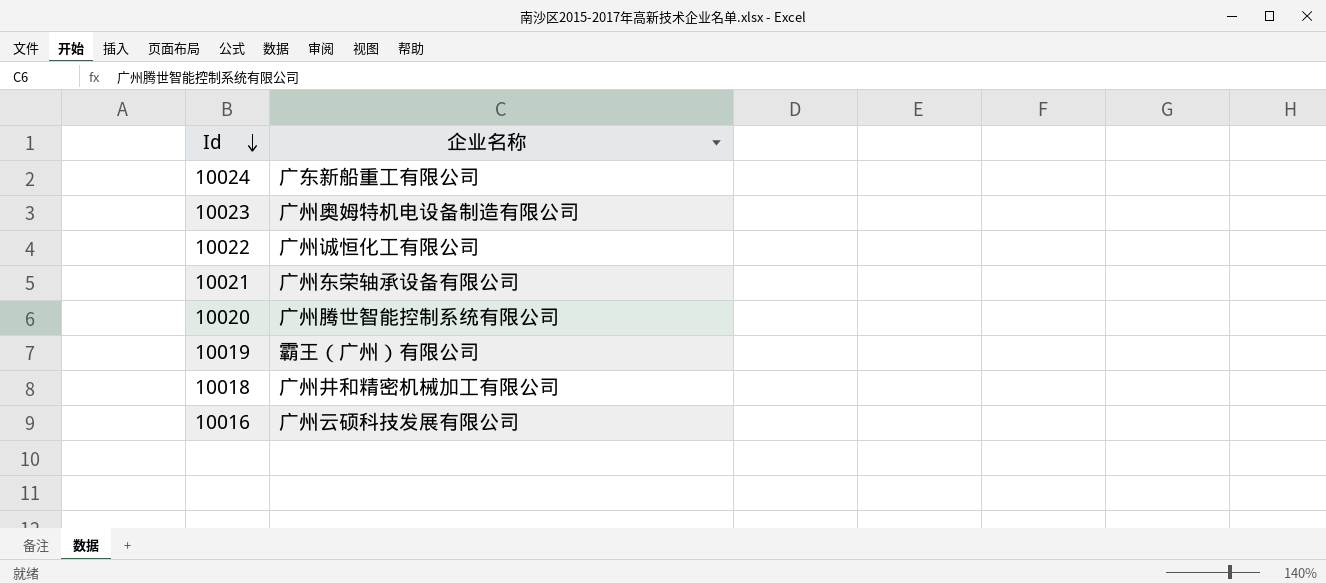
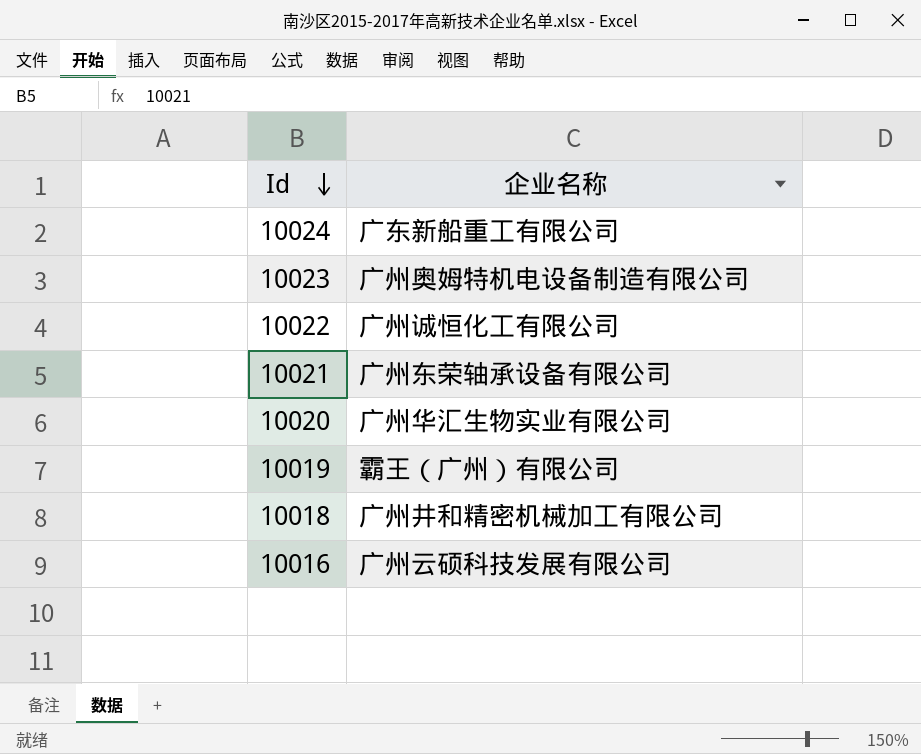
10020 | 企业名称: 广州腾世智能控制系统有限公司 -> 广州华汇生物实业有限公司

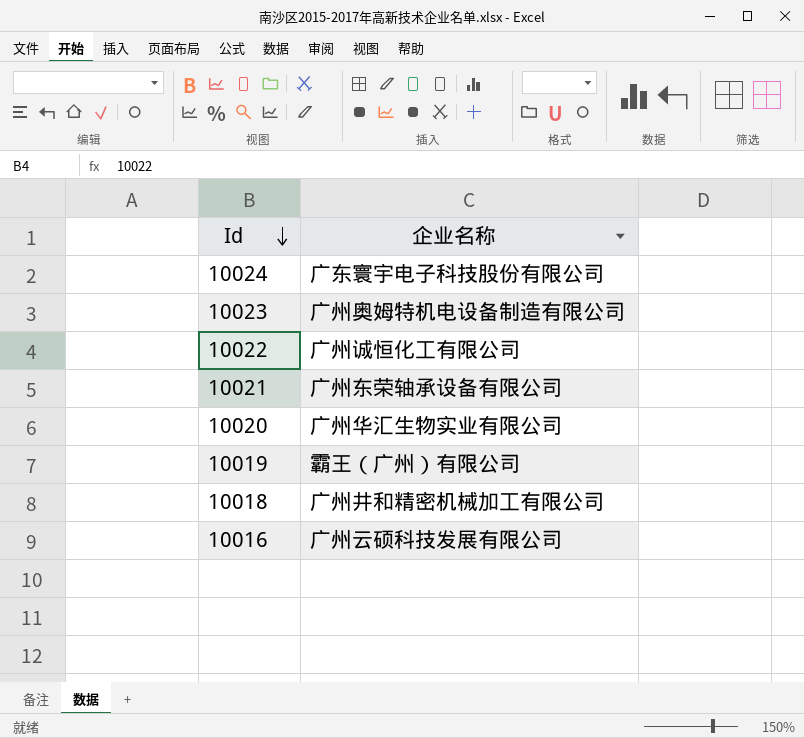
10024 | 企业名称: 广东新船重工有限公司 -> 广东寰宇电子科技股份有限公司

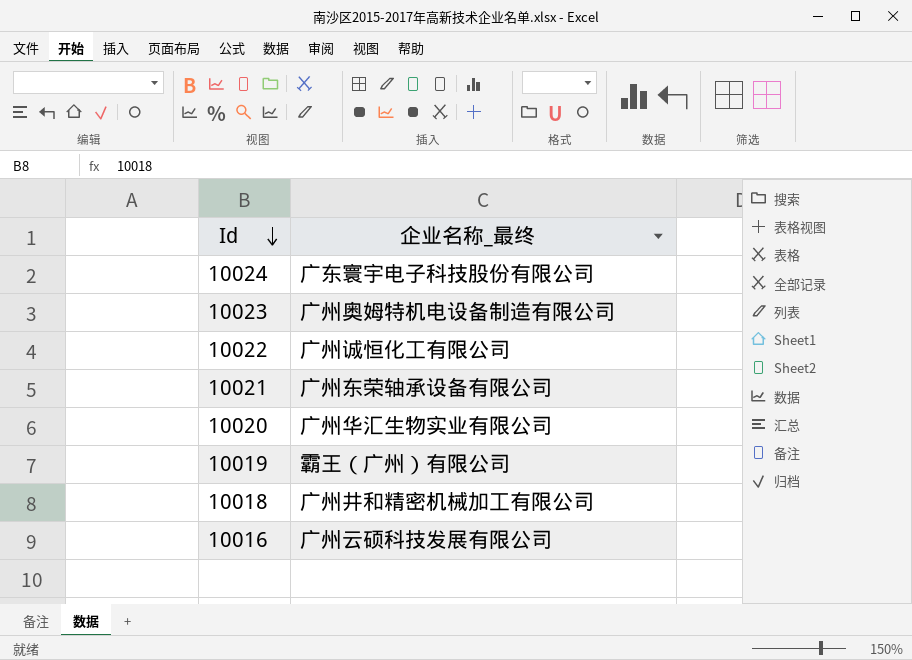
column name: 企业名称 -> 企业名称_最终

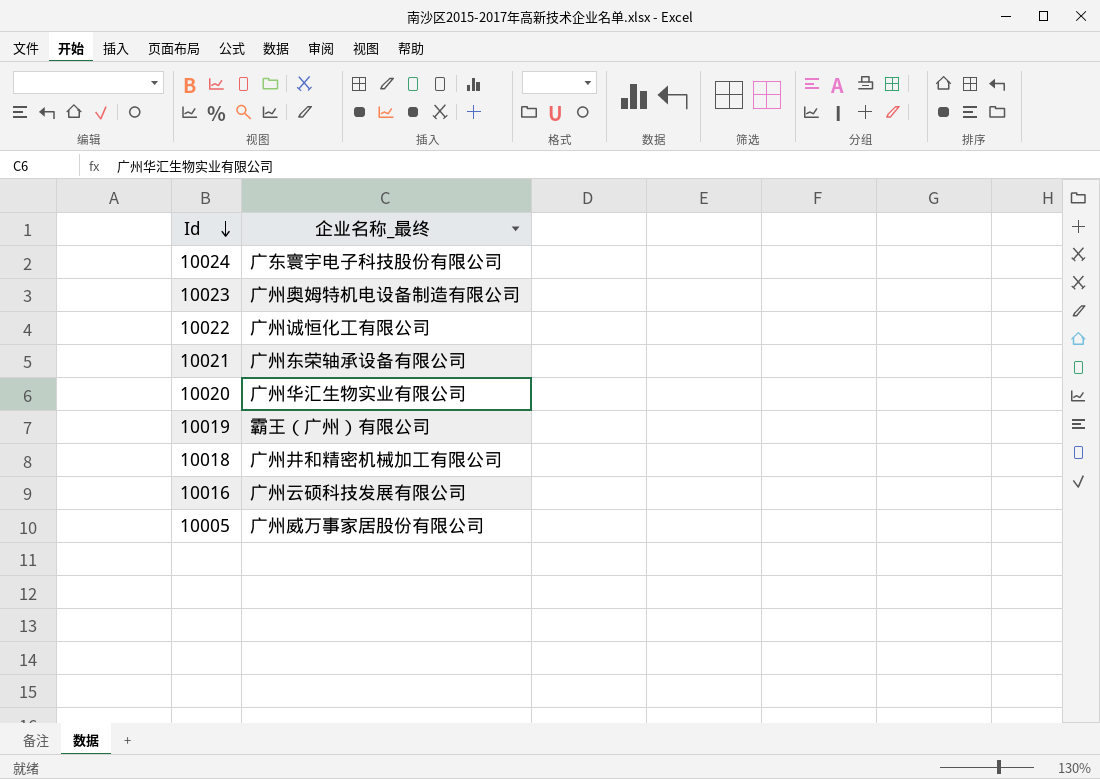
row 10005: none -> 广州威万事家居股份有限公司

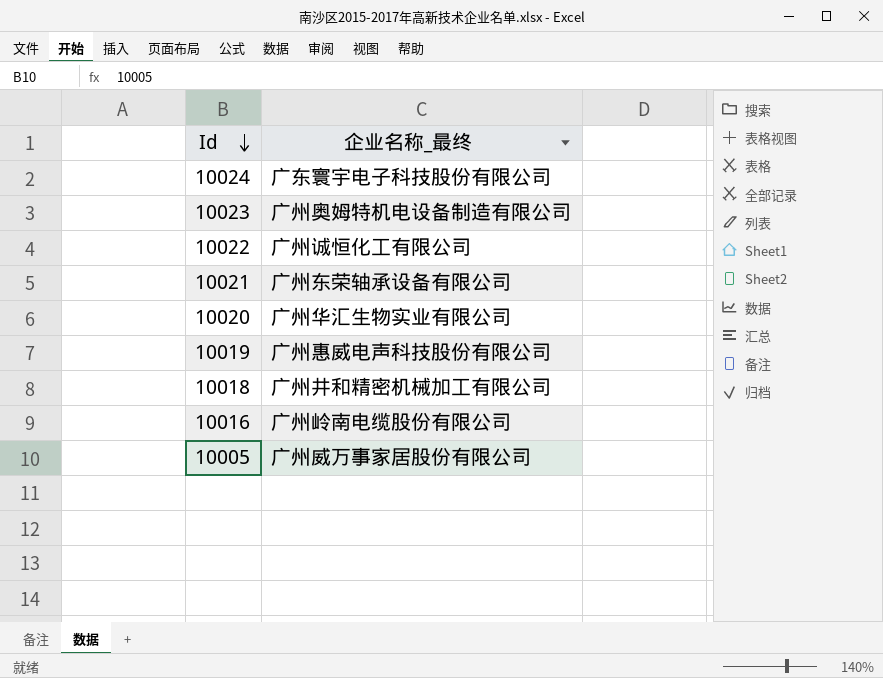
10019 | 企业名称_最终: 霸王（广州）有限公司 -> 广州惠威电声科技股份有限公司
10016 | 企业名称_最终: 广州云硕科技发展有限公司 -> 广州岭南电缆股份有限公司

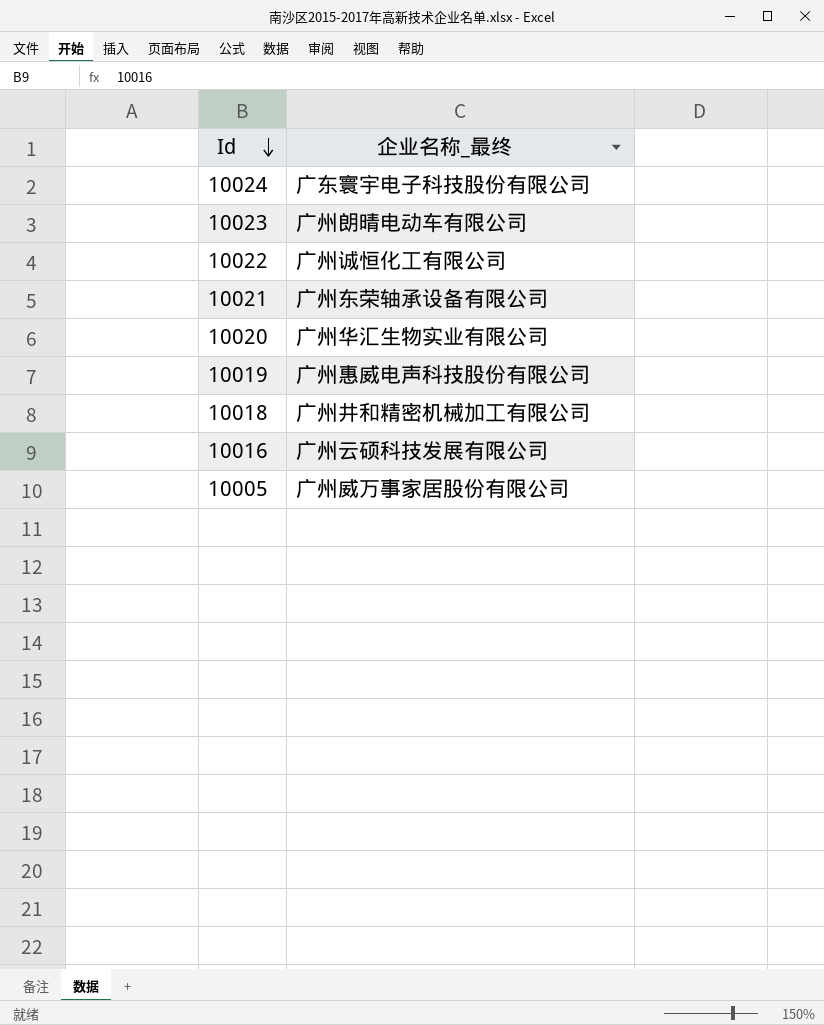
10023 | 企业名称_最终: 广州奥姆特机电设备制造有限公司 -> 广州朗晴电动车有限公司
10016 | 企业名称_最终: 广州岭南电缆股份有限公司 -> 广州云硕科技发展有限公司

